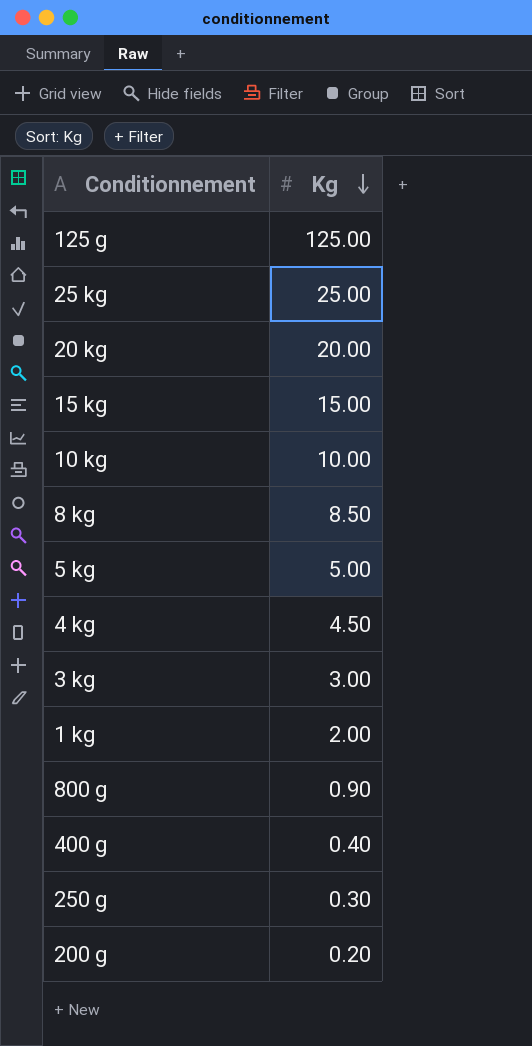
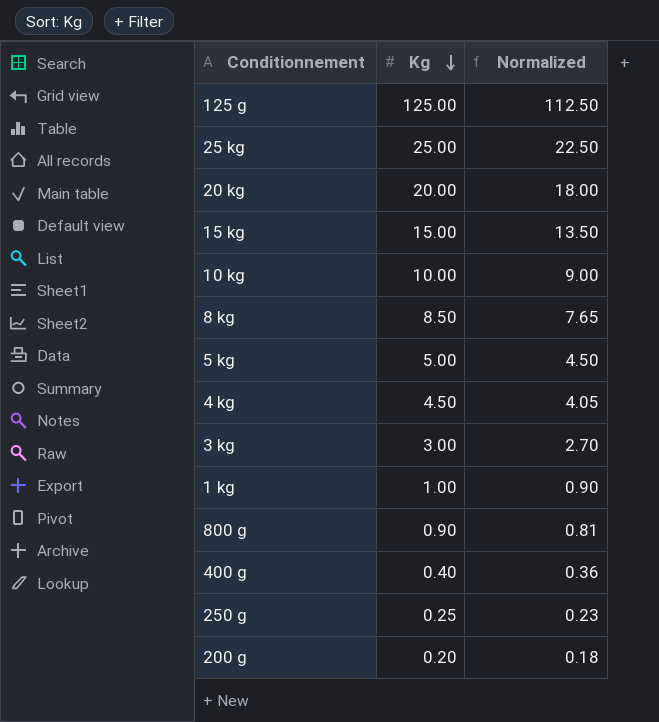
column Normalized | formula: none -> [Kg] * 0.9
1 kg | Kg: 2.00 -> 1.00
250 g | Kg: 0.30 -> 0.25

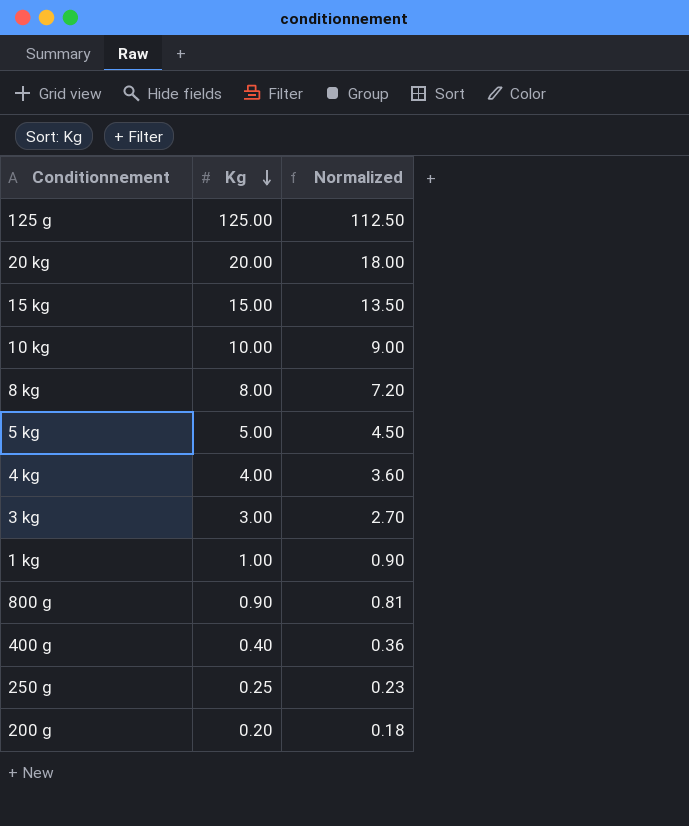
row 25 kg: 25.00 | 22.50 -> none
8 kg | Kg: 8.50 -> 8.00
8 kg | Normalized: 7.65 -> 7.20
4 kg | Kg: 4.50 -> 4.00
4 kg | Normalized: 4.05 -> 3.60

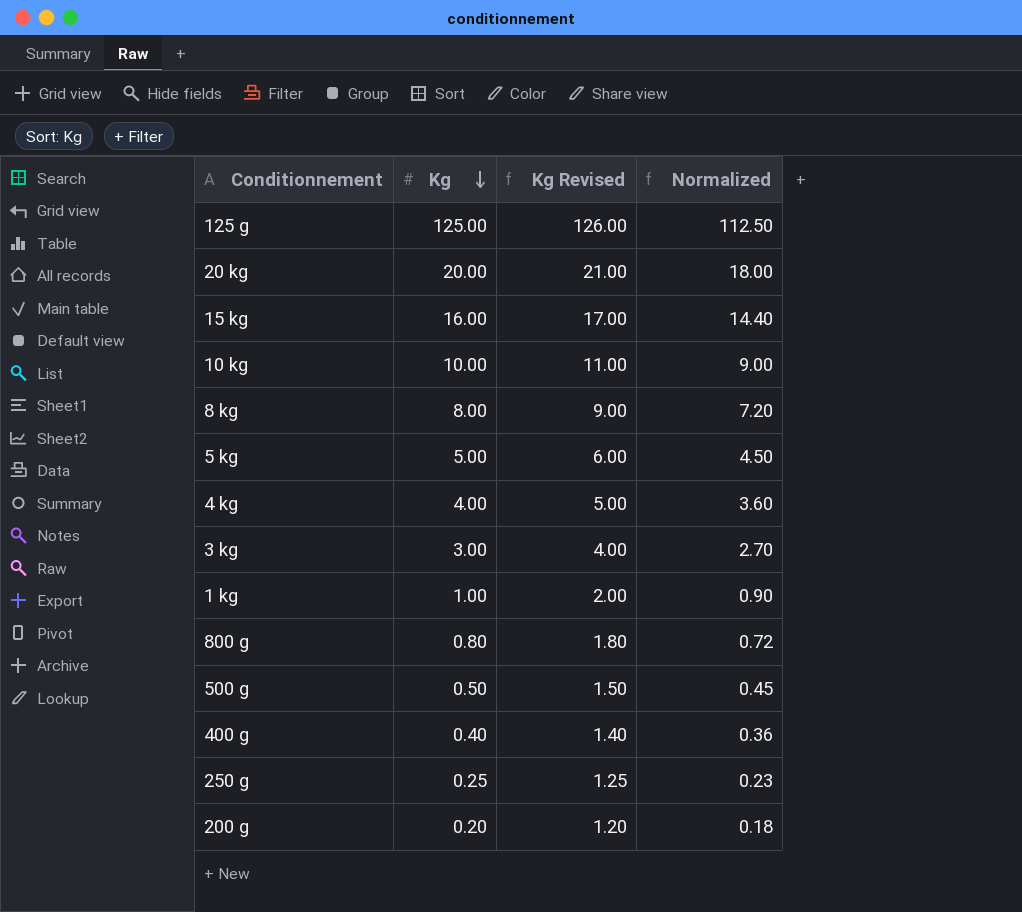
column Kg Revised | formula: none -> [Kg] + 1
15 kg | Kg: 15.00 -> 16.00
15 kg | Normalized: 13.50 -> 14.40
800 g | Kg: 0.90 -> 0.80
800 g | Normalized: 0.81 -> 0.72
row 500 g: none -> 0.50 | 1.50 | 0.45

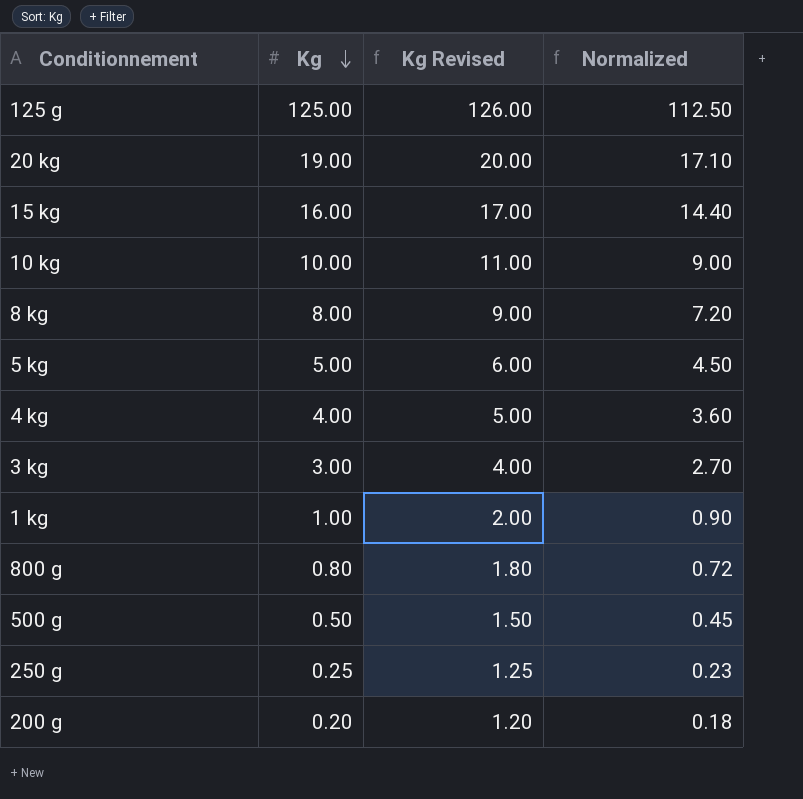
row 400 g: 0.40 | 1.40 | 0.36 -> none
20 kg | Kg: 20.00 -> 19.00
20 kg | Kg Revised: 21.00 -> 20.00
20 kg | Normalized: 18.00 -> 17.10

